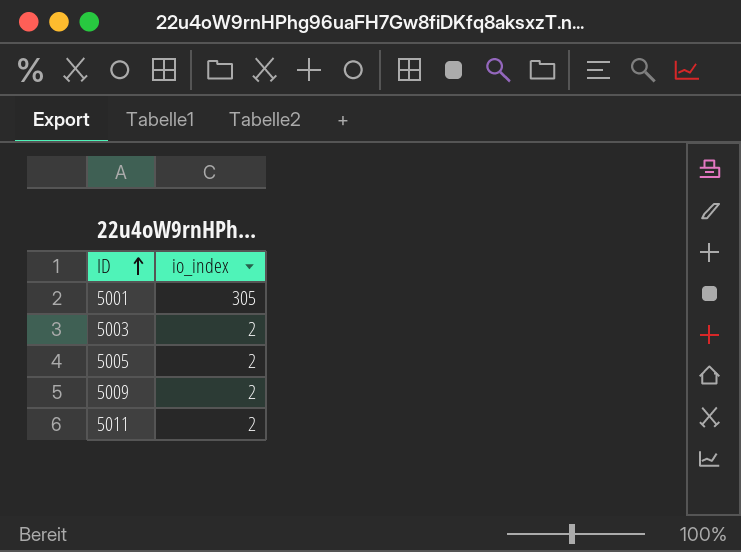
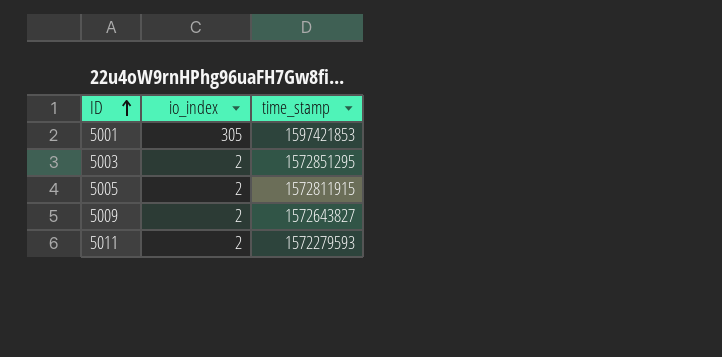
column time_stamp | position: none -> 3

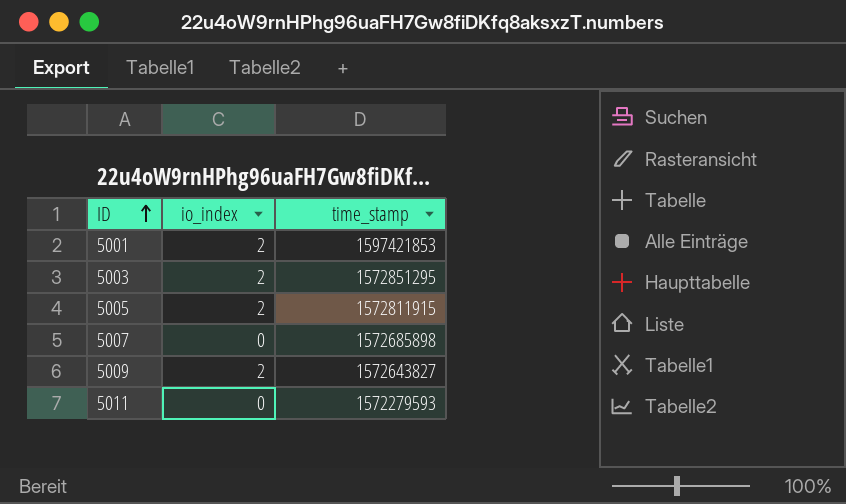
5001 | io_index: 305 -> 2
row 5007: none -> 0 | 1572685898
5011 | io_index: 2 -> 0

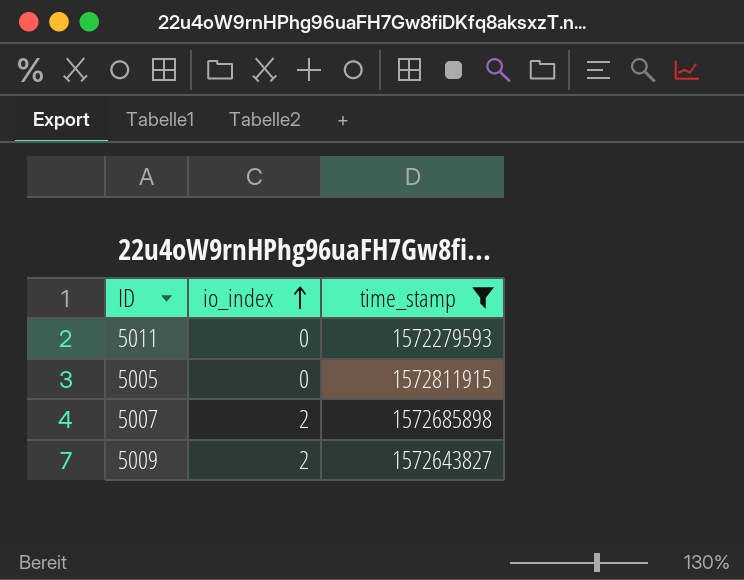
filter: none -> time_stamp <= 1572811915
row order: ID ascending -> io_index ascending
5005 | io_index: 2 -> 0
5007 | io_index: 0 -> 2

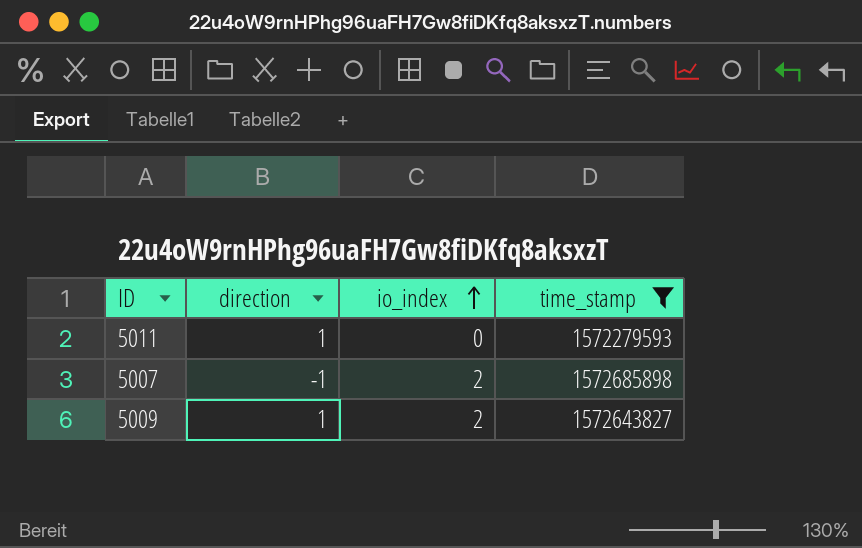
column direction | position: none -> 2
row 5005: 0 | 1572811915 -> none

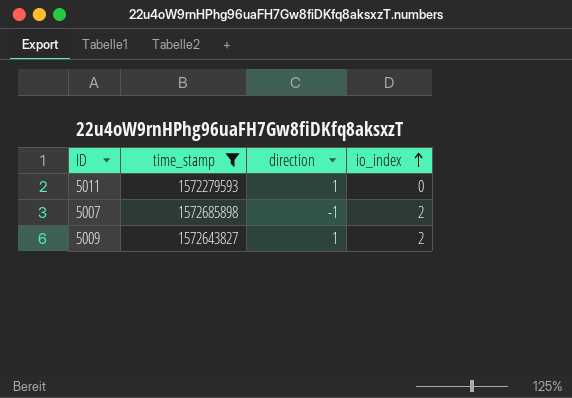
column time_stamp | position: 4 -> 2

